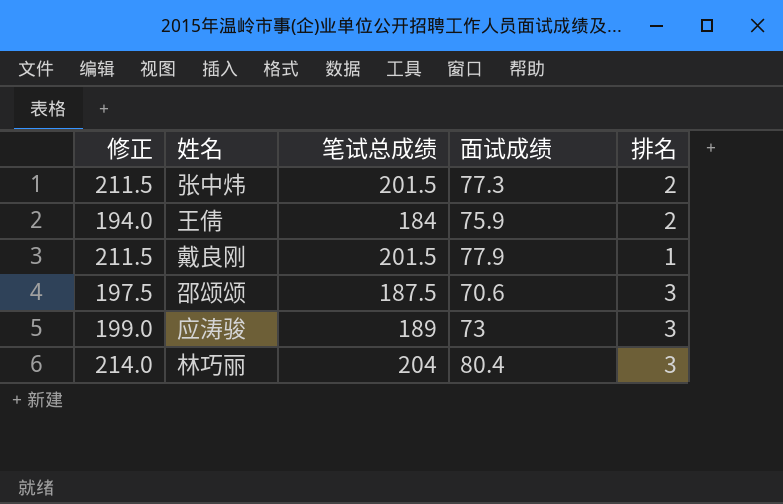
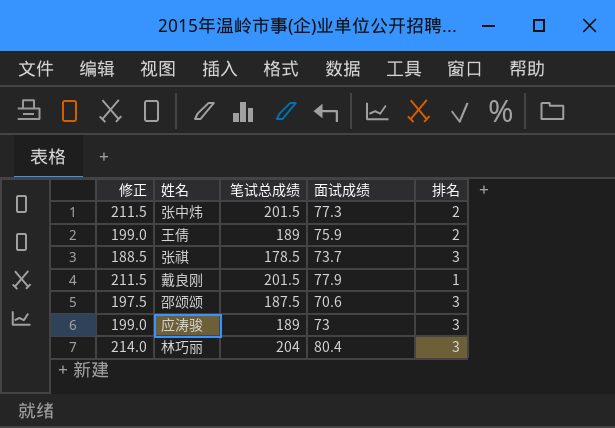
王倩 | 修正: 194.0 -> 199.0
王倩 | 笔试总成绩: 184 -> 189
row 张祺: none -> 188.5 | 178.5 | 73.7 | 3

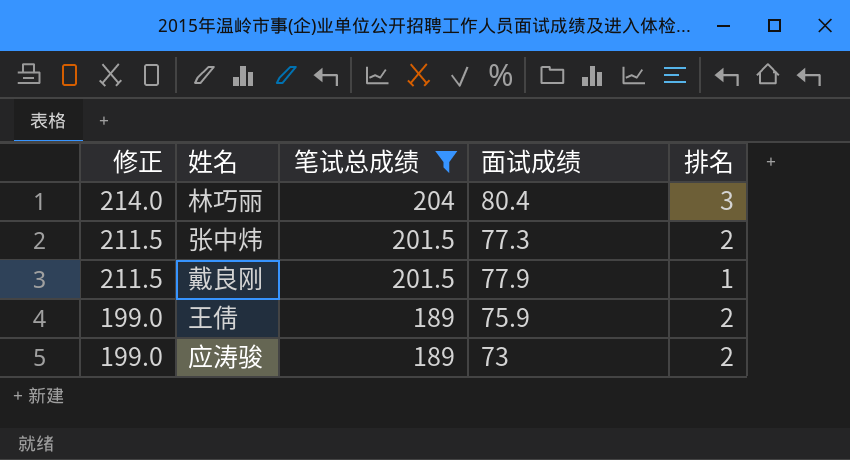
filter: none -> 笔试总成绩 >= 189
row order: none -> 修正 descending
应涛骏 | 排名: 3 -> 2

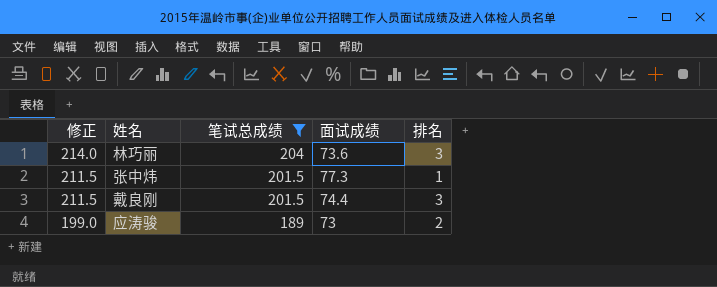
row 王倩: 199.0 | 189 | 75.9 | 2 -> none
林巧丽 | 面试成绩: 80.4 -> 73.6
张中炜 | 排名: 2 -> 1
戴良刚 | 面试成绩: 77.9 -> 74.4
戴良刚 | 排名: 1 -> 3

